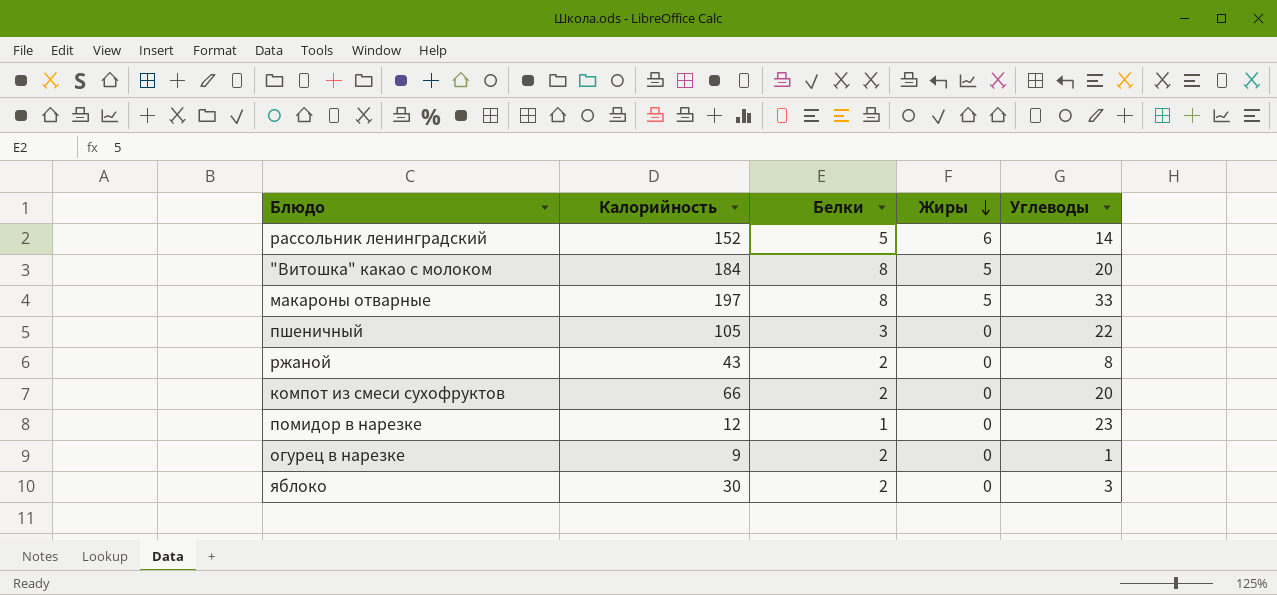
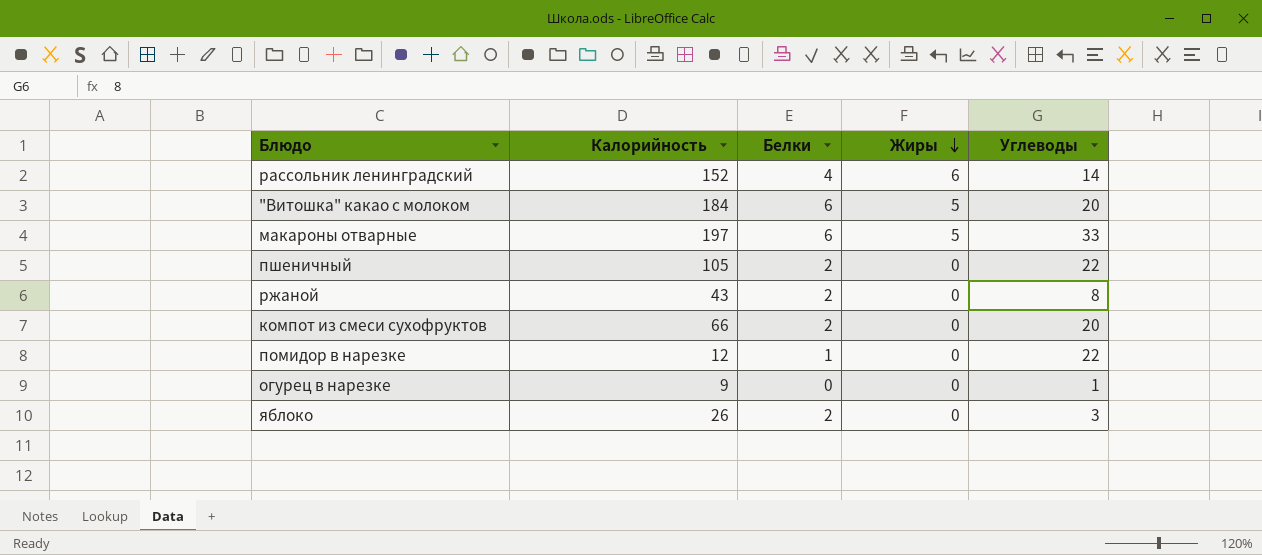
рассольник ленинградский | Белки: 5 -> 4
"Витошка" какао с молоком | Белки: 8 -> 6
макароны отварные | Белки: 8 -> 6
пшеничный | Белки: 3 -> 2
помидор в нарезке | Углеводы: 23 -> 22
огурец в нарезке | Белки: 2 -> 0
яблоко | Калорийность: 30 -> 26

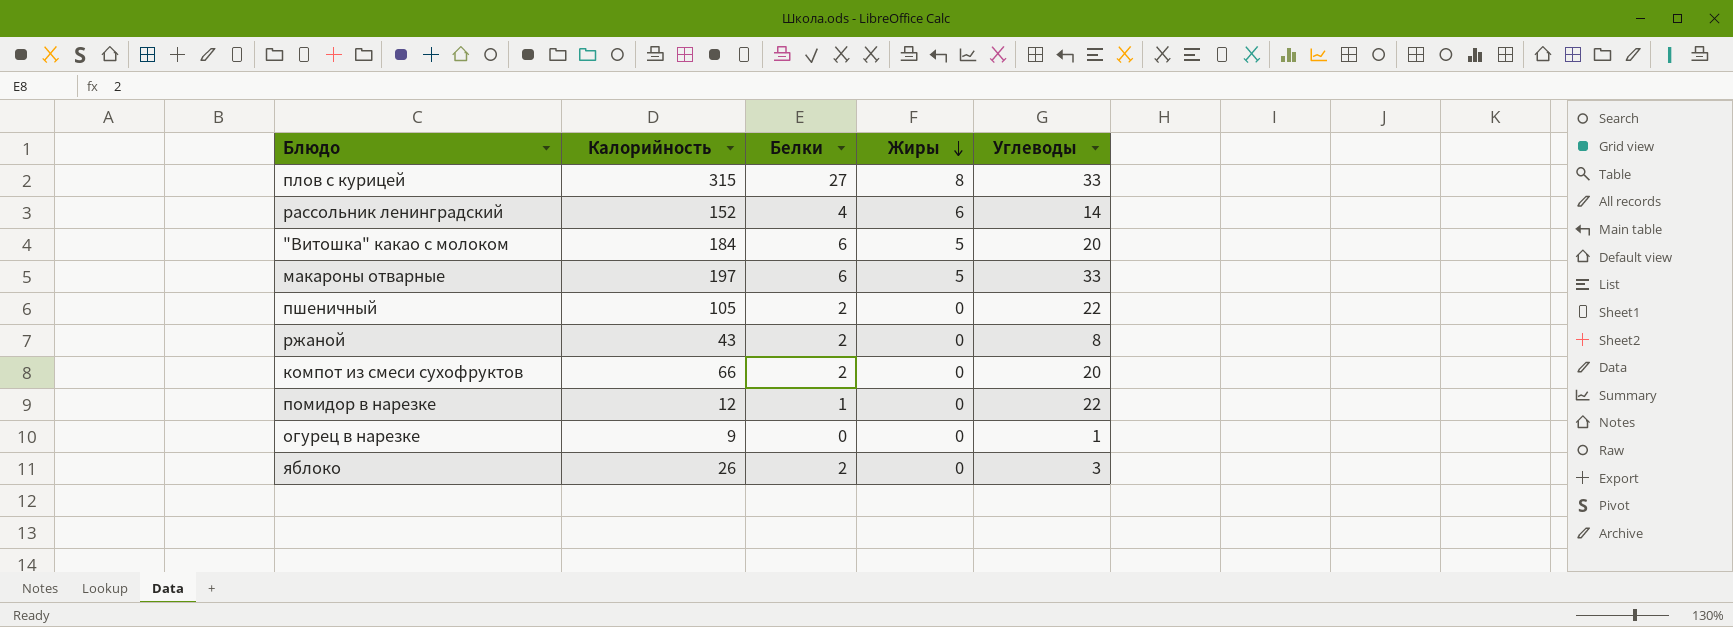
row плов с курицей: none -> 315 | 27 | 8 | 33

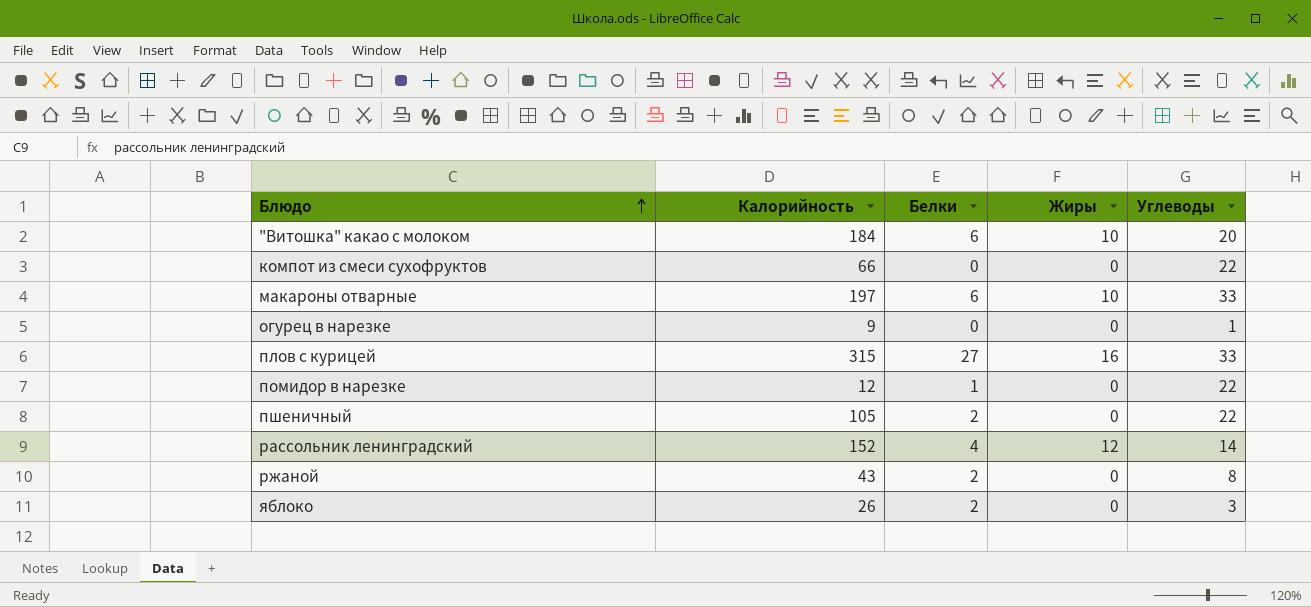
row order: Жиры descending -> Блюдо ascending
"Витошка" какао с молоком | Жиры: 5 -> 10
компот из смеси сухофруктов | Белки: 2 -> 0
компот из смеси сухофруктов | Углеводы: 20 -> 22
макароны отварные | Жиры: 5 -> 10
плов с курицей | Жиры: 8 -> 16
рассольник ленинградский | Жиры: 6 -> 12

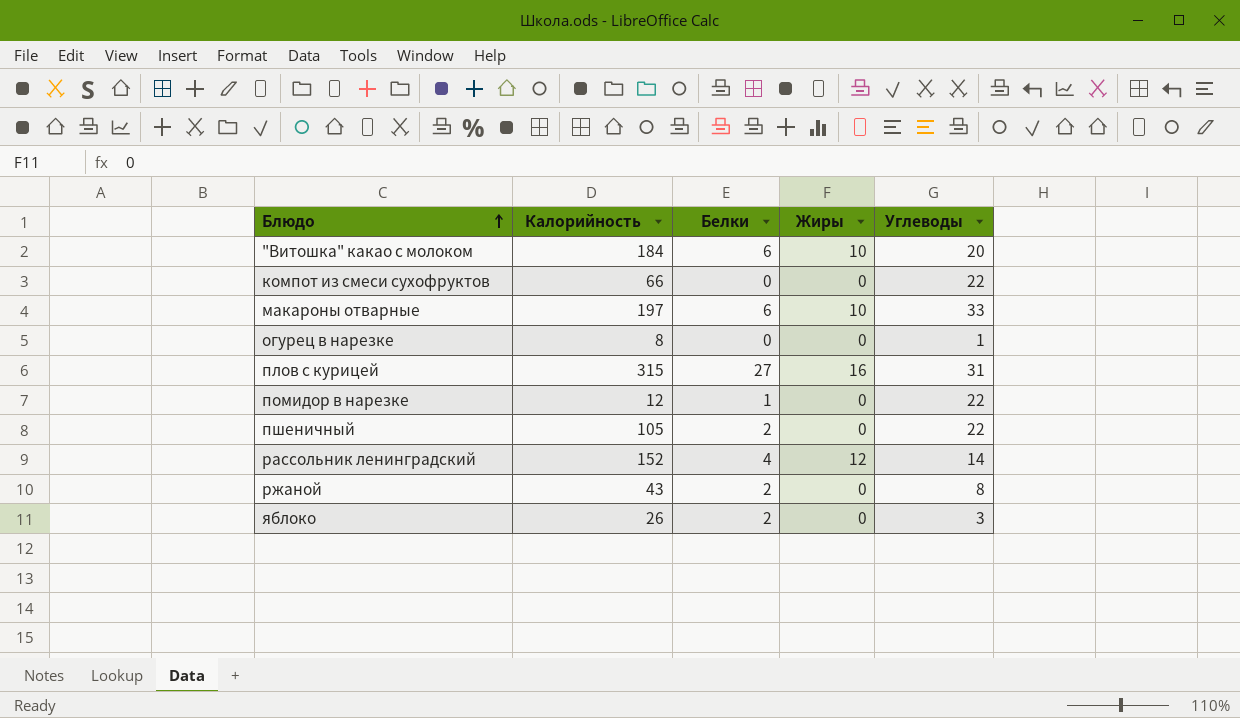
огурец в нарезке | Калорийность: 9 -> 8
плов с курицей | Углеводы: 33 -> 31

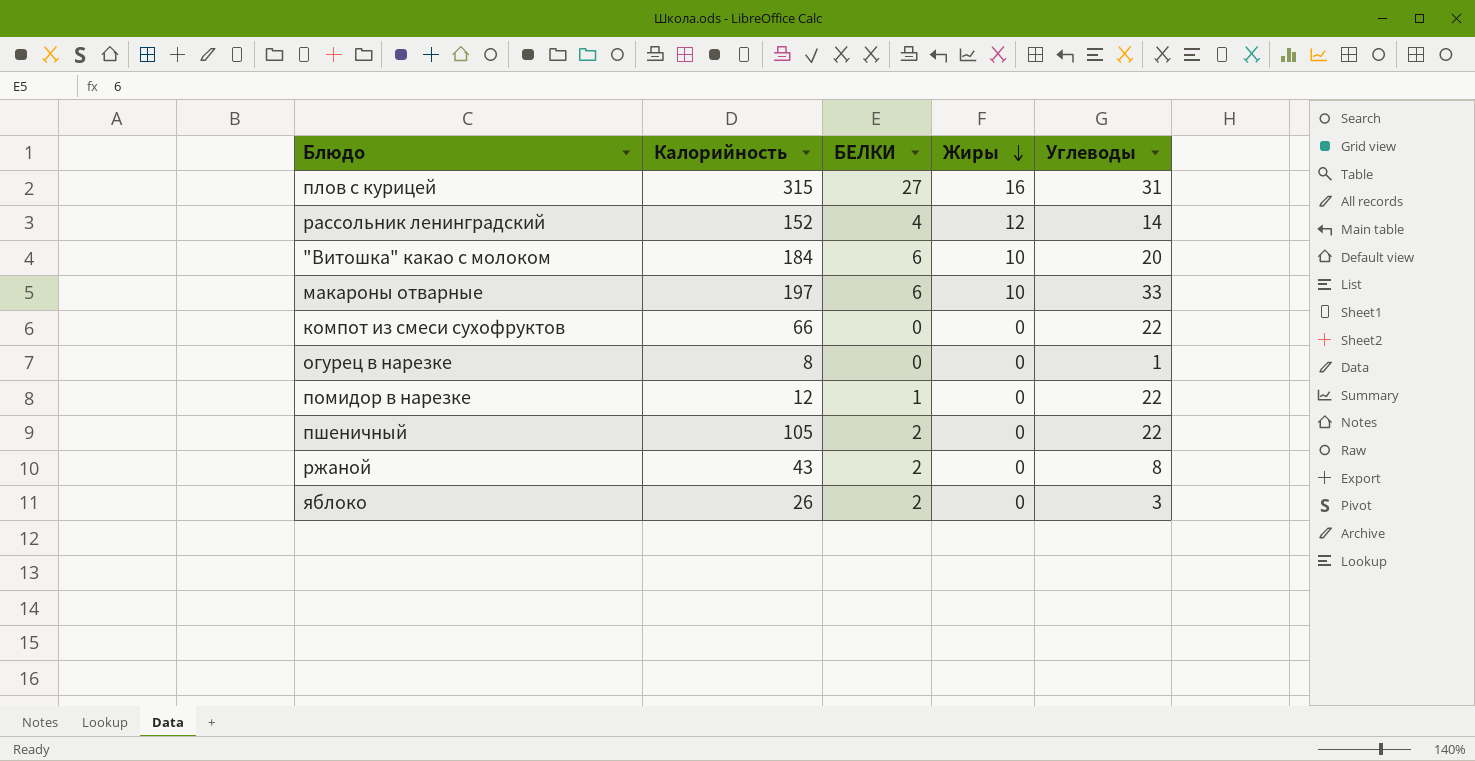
row order: Блюдо ascending -> Жиры descending
column name: Белки -> БЕЛКИ

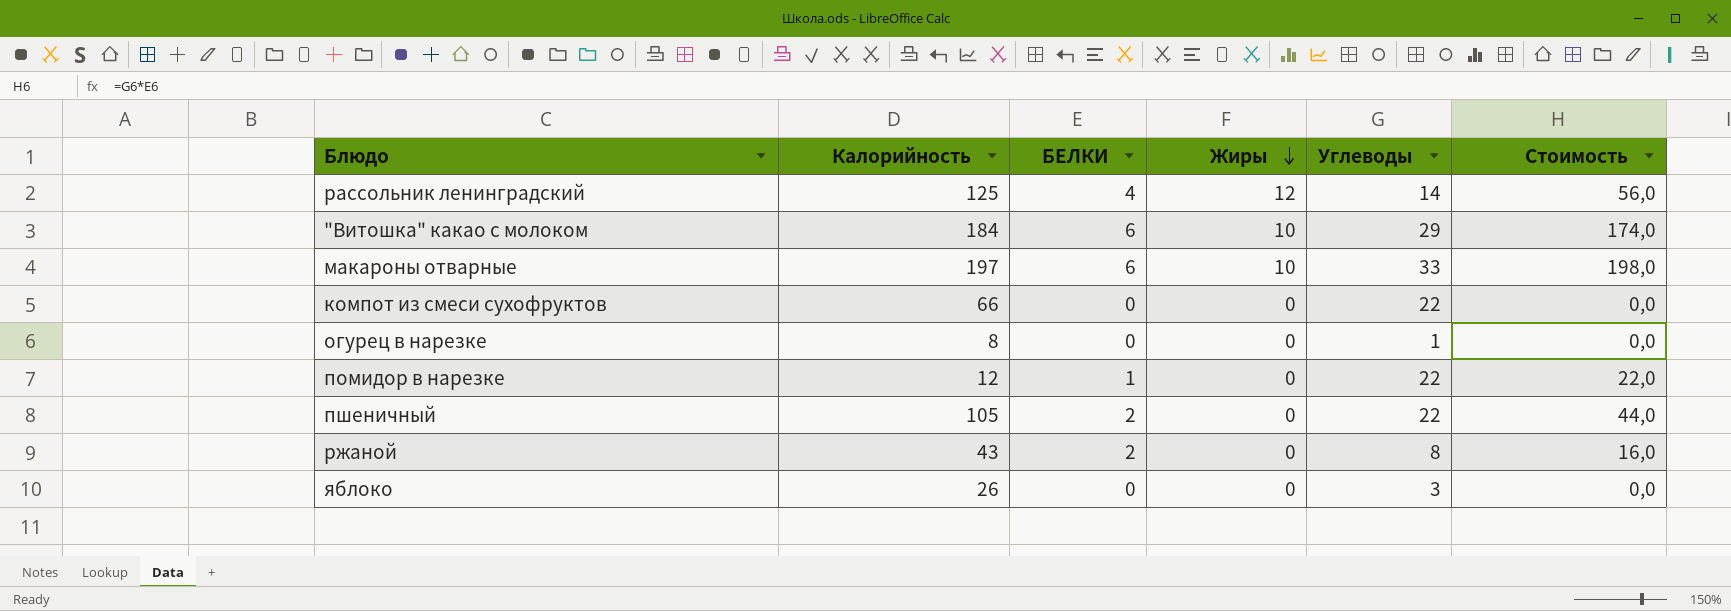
column Стоимость | formula: none -> [БЕЛКИ] * [Углеводы]
row плов с курицей: 315 | 27 | 16 | 31 -> none
рассольник ленинградский | Калорийность: 152 -> 125
"Витошка" какао с молоком | Углеводы: 20 -> 29
яблоко | БЕЛКИ: 2 -> 0

